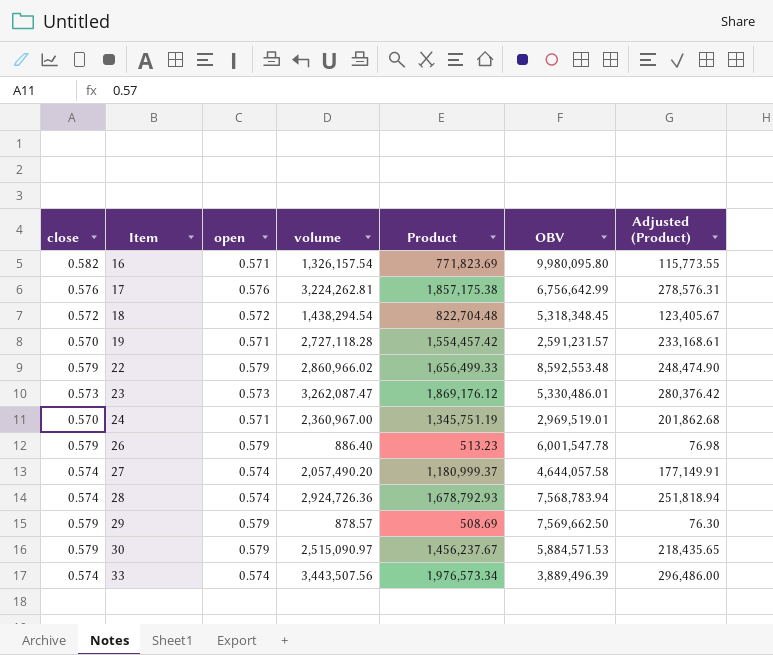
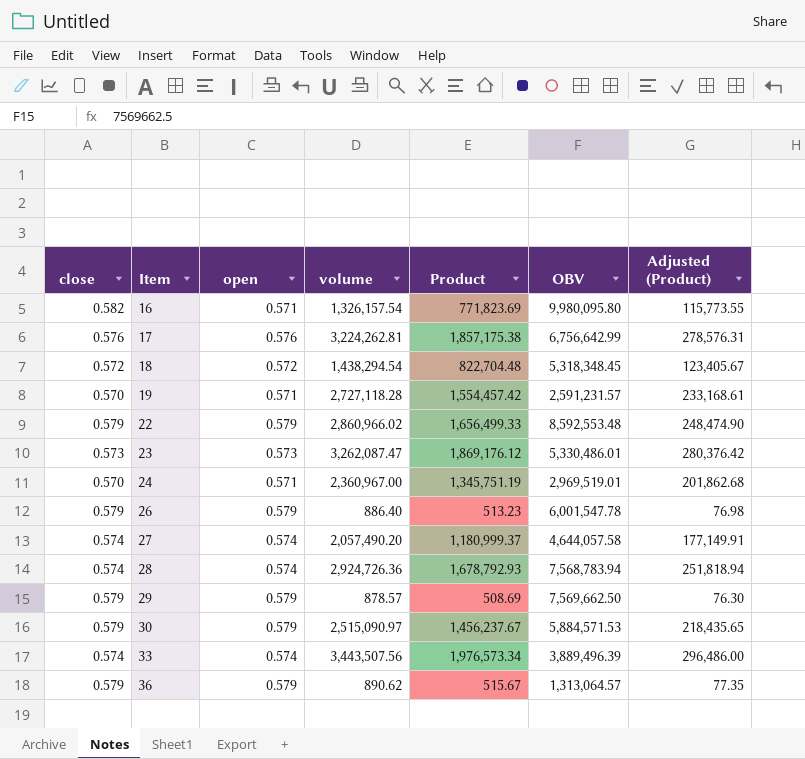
row 36: none -> 0.579 | 0.579 | 890.62 | 515.67 | 1,313,064.57 | 77.35

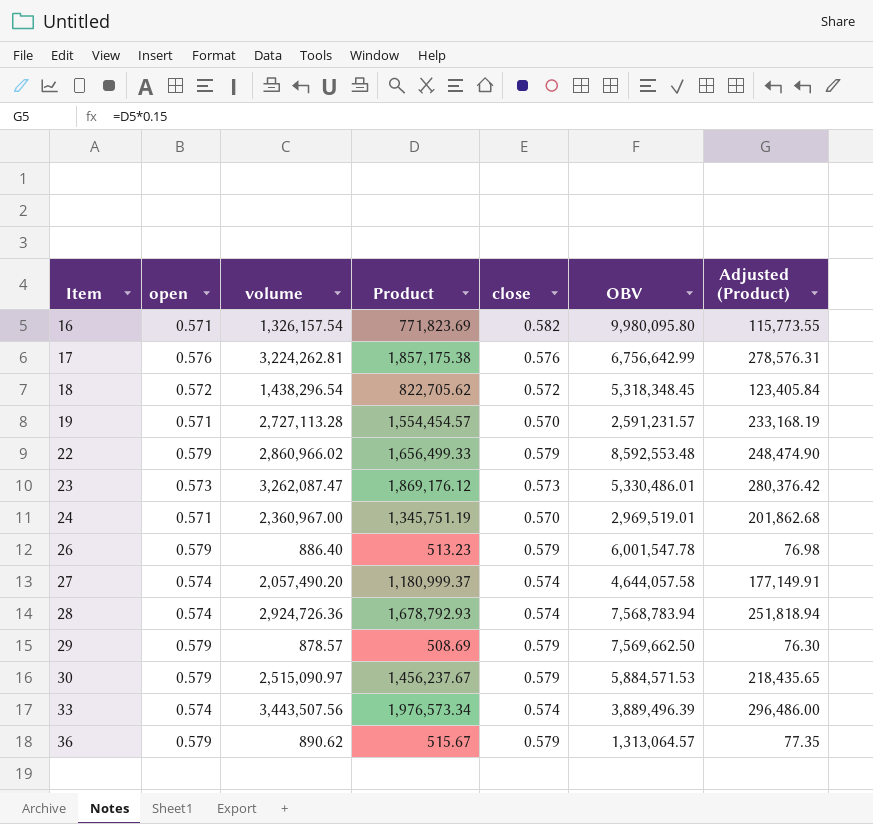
column close | position: 1 -> 5
18 | volume: 1,438,294.54 -> 1,438,296.54
18 | Product: 822,704.48 -> 822,705.62
18 | Adjusted (Product): 123,405.67 -> 123,405.84
19 | volume: 2,727,118.28 -> 2,727,113.28
19 | Product: 1,554,457.42 -> 1,554,454.57
19 | Adjusted (Product): 233,168.61 -> 233,168.19

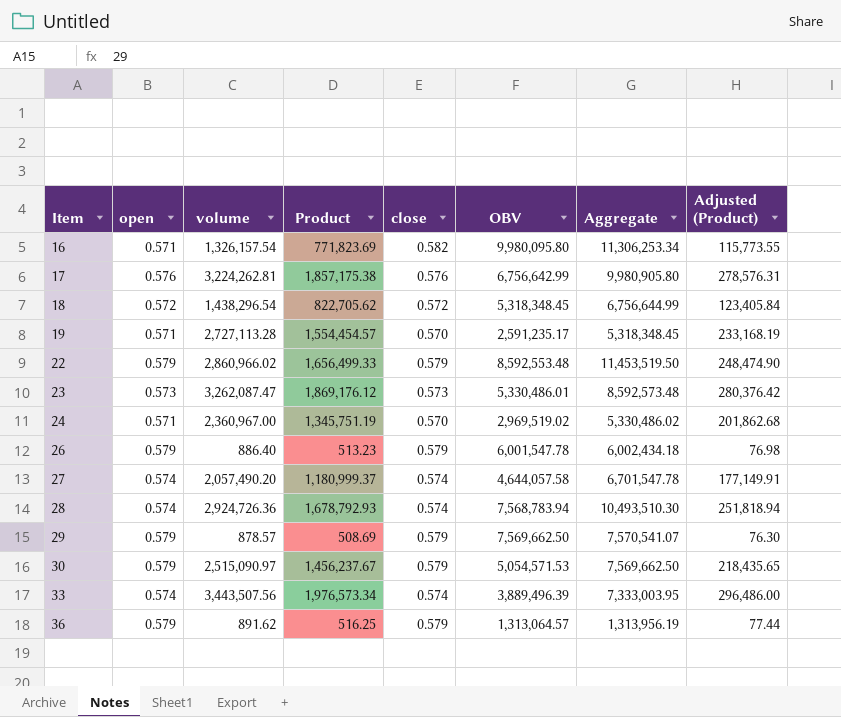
column Aggregate | formula: none -> [volume] + [OBV]
19 | OBV: 2,591,231.57 -> 2,591,235.17
24 | OBV: 2,969,519.01 -> 2,969,519.02
30 | OBV: 5,884,571.53 -> 5,054,571.53
36 | volume: 890.62 -> 891.62
36 | Product: 515.67 -> 516.25
36 | Adjusted (Product): 77.35 -> 77.44

